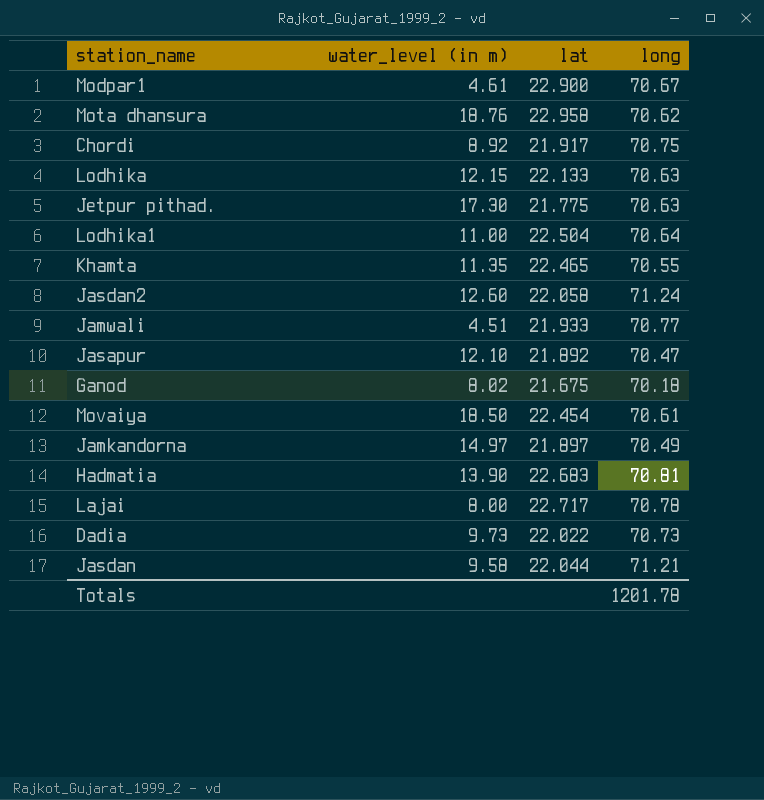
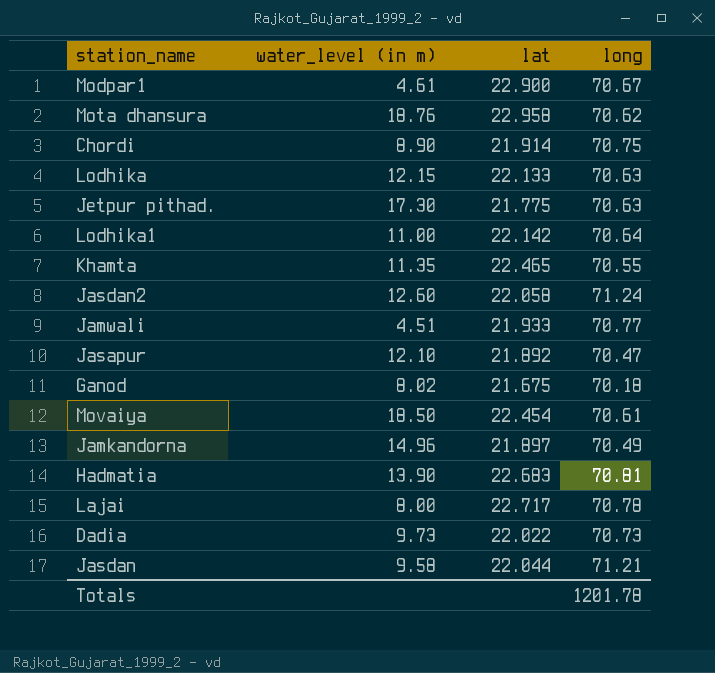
Chordi | water_level (in m): 8.92 -> 8.90
Chordi | lat: 21.917 -> 21.914
Lodhika1 | lat: 22.504 -> 22.142
Jamkandorna | water_level (in m): 14.97 -> 14.96

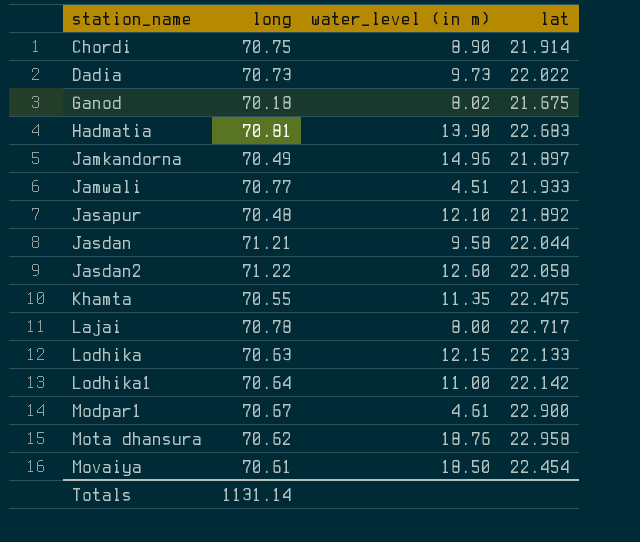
row order: none -> station_name ascending
column long | position: 4 -> 2
row Jetpur pithad.: 17.30 | 21.775 | 70.63 -> none
Jasapur | long: 70.47 -> 70.48
Jasdan2 | long: 71.24 -> 71.22
Khamta | lat: 22.465 -> 22.475
Totals | long: 1201.78 -> 1131.14

